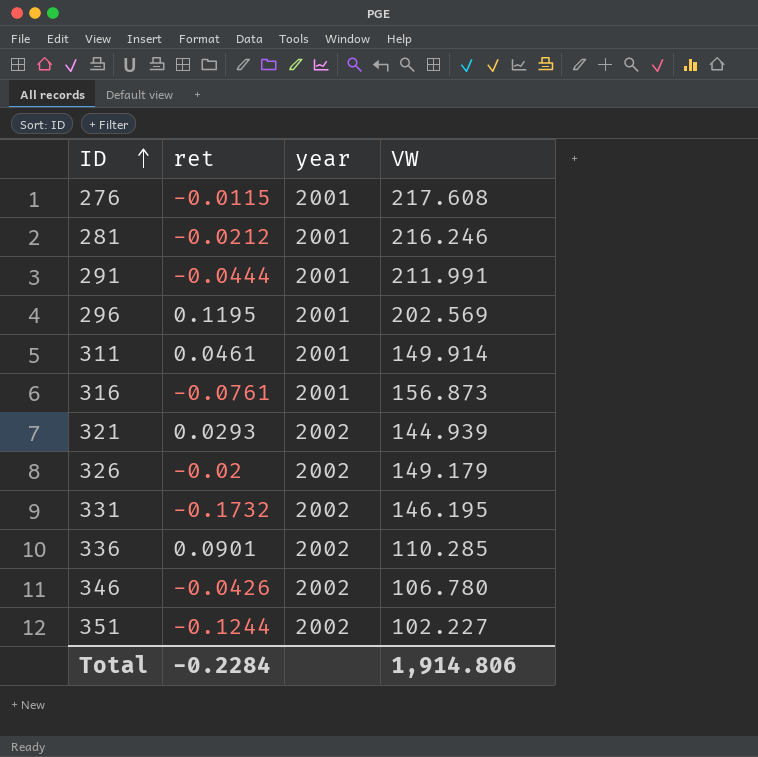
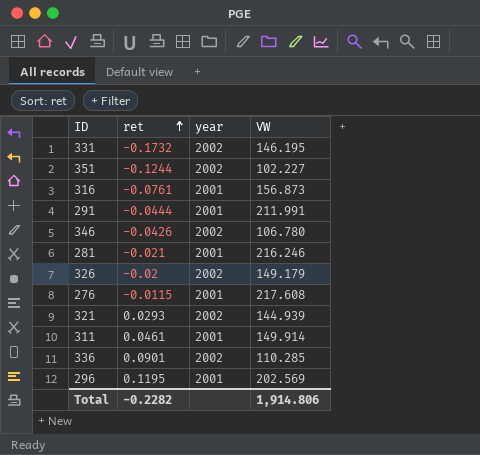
row order: ID ascending -> ret ascending
281 | ret: -0.0212 -> -0.021
Total | ret: -0.2284 -> -0.2282

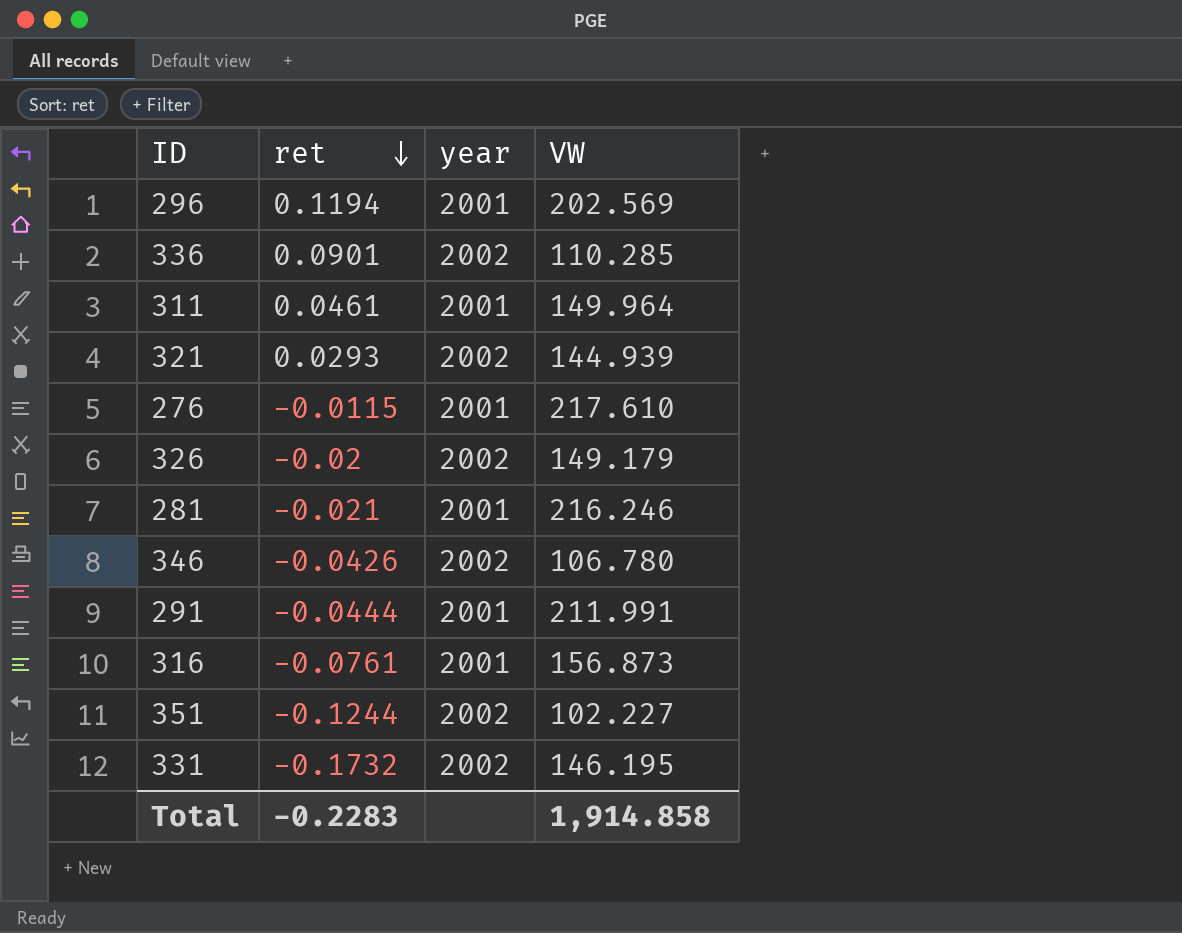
row order: ret ascending -> ret descending
296 | ret: 0.1195 -> 0.1194
311 | VW: 149.914 -> 149.964
276 | VW: 217.608 -> 217.610
Total | ret: -0.2282 -> -0.2283
Total | VW: 1,914.806 -> 1,914.858

